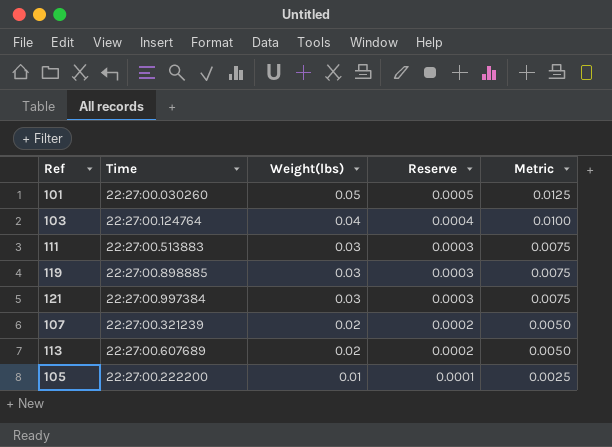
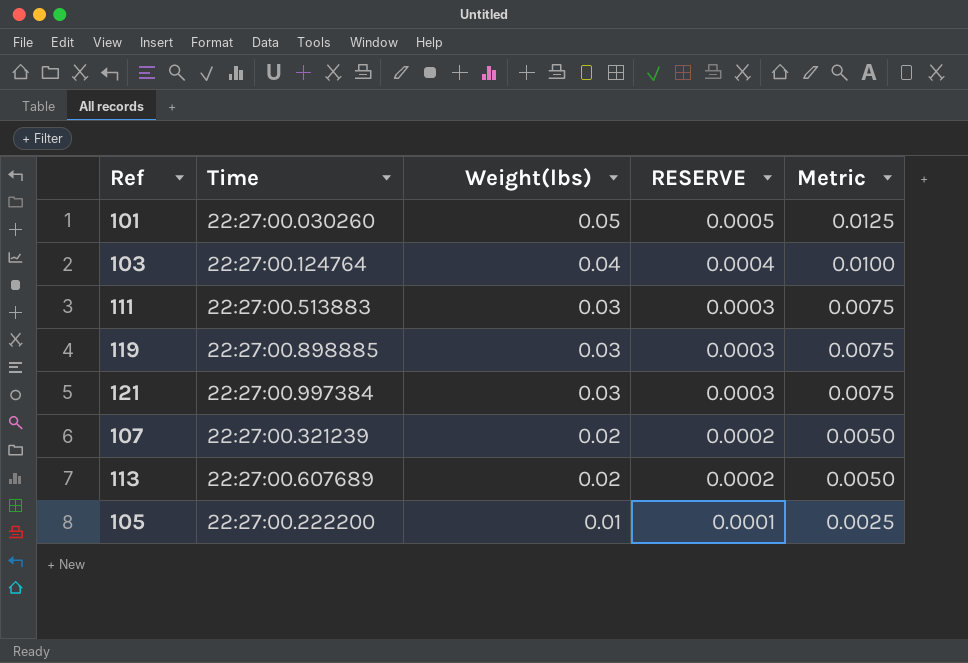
column name: Reserve -> RESERVE

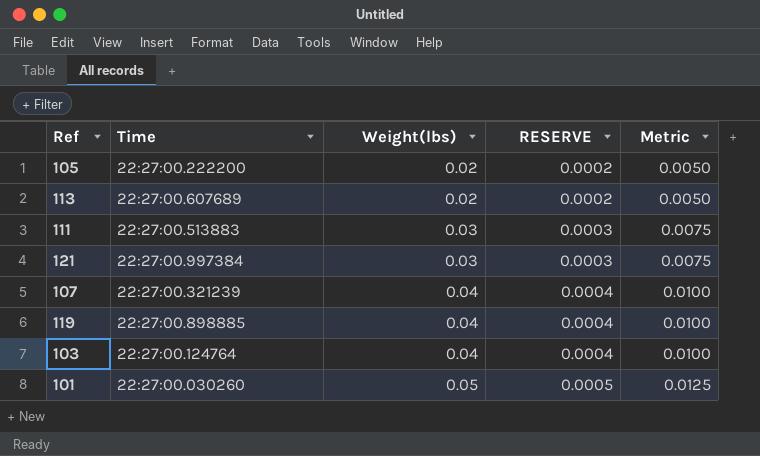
row order: Weight(lbs) descending -> Weight(lbs) ascending
105 | Weight(lbs): 0.01 -> 0.02
105 | RESERVE: 0.0001 -> 0.0002
105 | Metric: 0.0025 -> 0.0050
107 | Weight(lbs): 0.02 -> 0.04
107 | RESERVE: 0.0002 -> 0.0004
107 | Metric: 0.0050 -> 0.0100
119 | Weight(lbs): 0.03 -> 0.04
119 | RESERVE: 0.0003 -> 0.0004
119 | Metric: 0.0075 -> 0.0100

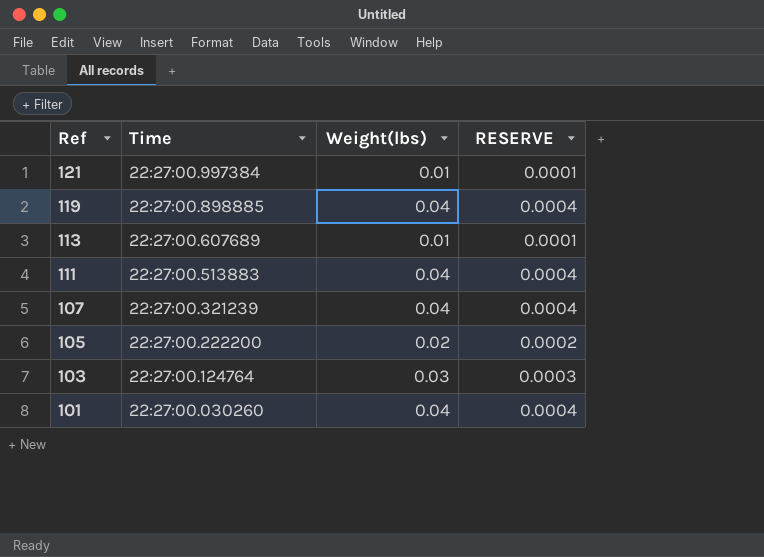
row order: Weight(lbs) ascending -> Ref descending
column Metric | formula: [Weight(lbs)] * 0.25 -> none
121 | Weight(lbs): 0.03 -> 0.01
121 | RESERVE: 0.0003 -> 0.0001
113 | Weight(lbs): 0.02 -> 0.01
113 | RESERVE: 0.0002 -> 0.0001
111 | Weight(lbs): 0.03 -> 0.04
111 | RESERVE: 0.0003 -> 0.0004
103 | Weight(lbs): 0.04 -> 0.03
103 | RESERVE: 0.0004 -> 0.0003
101 | Weight(lbs): 0.05 -> 0.04
101 | RESERVE: 0.0005 -> 0.0004

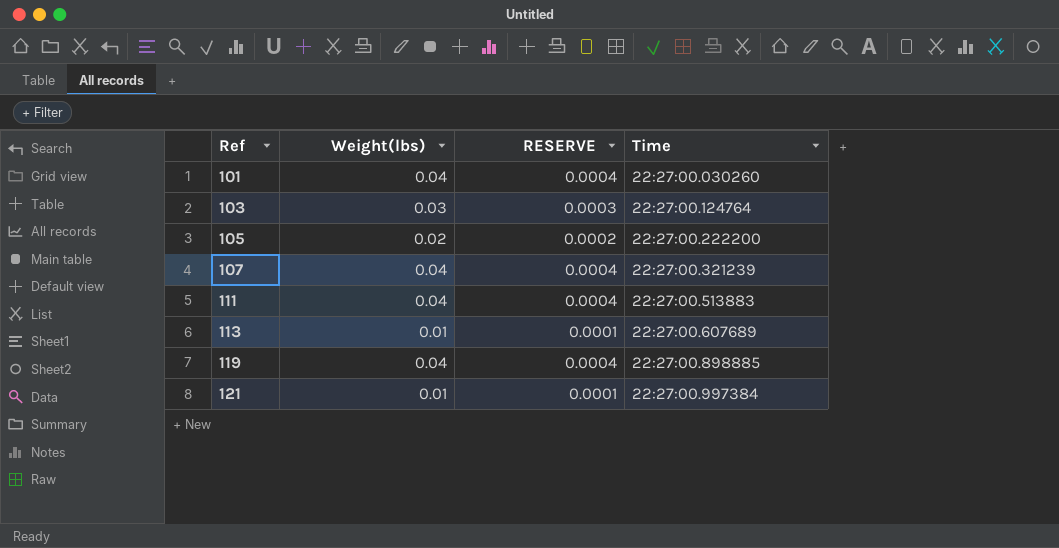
row order: Ref descending -> Ref ascending
column Time | position: 2 -> 4

